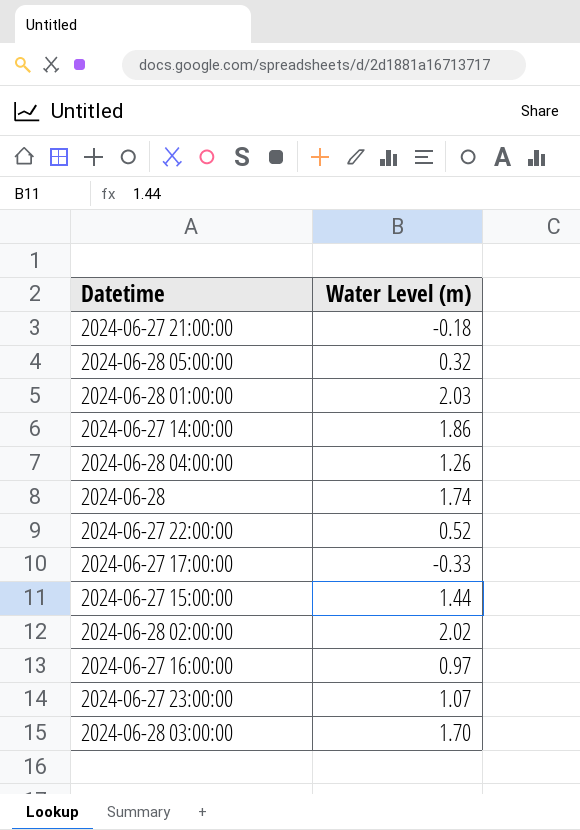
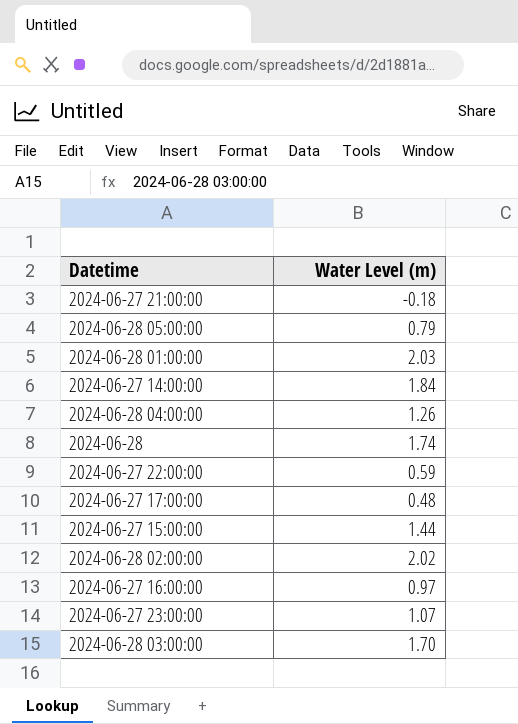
2024-06-28 05:00:00 | Water Level (m): 0.32 -> 0.79
2024-06-27 14:00:00 | Water Level (m): 1.86 -> 1.84
2024-06-27 22:00:00 | Water Level (m): 0.52 -> 0.59
2024-06-27 17:00:00 | Water Level (m): -0.33 -> 0.48

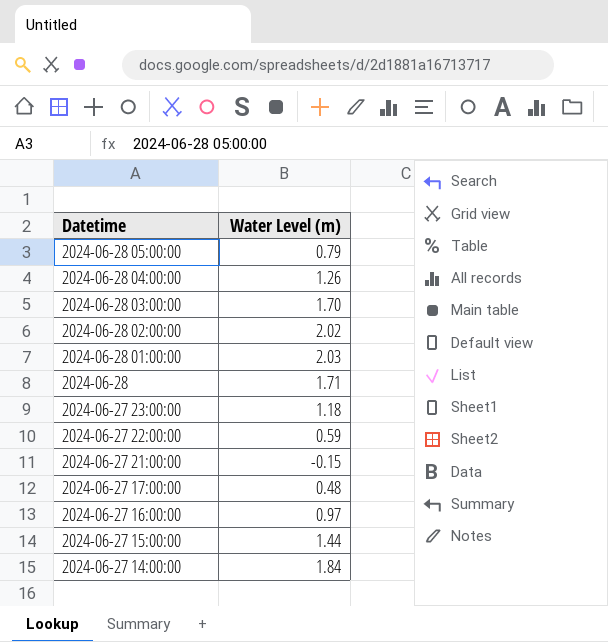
row order: none -> Datetime descending
2024-06-28 | Water Level (m): 1.74 -> 1.71
2024-06-27 23:00:00 | Water Level (m): 1.07 -> 1.18
2024-06-27 21:00:00 | Water Level (m): -0.18 -> -0.15

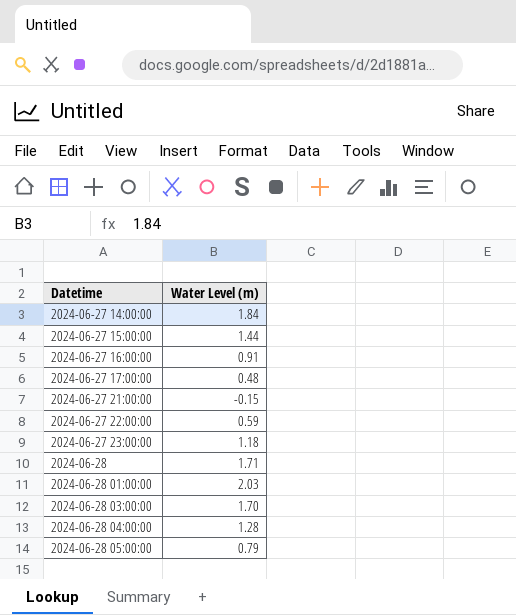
row order: Datetime descending -> Datetime ascending
row 2024-06-28 02:00:00: 2.02 -> none
2024-06-27 16:00:00 | Water Level (m): 0.97 -> 0.91
2024-06-28 04:00:00 | Water Level (m): 1.26 -> 1.28

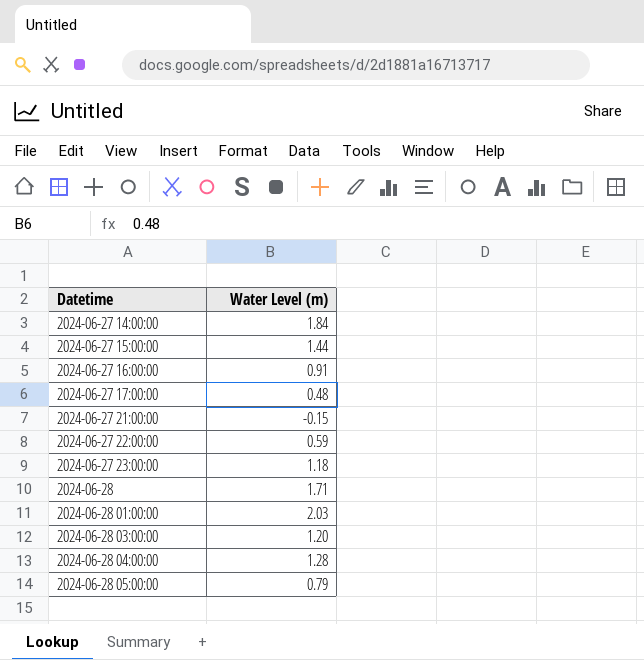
2024-06-28 03:00:00 | Water Level (m): 1.70 -> 1.20

